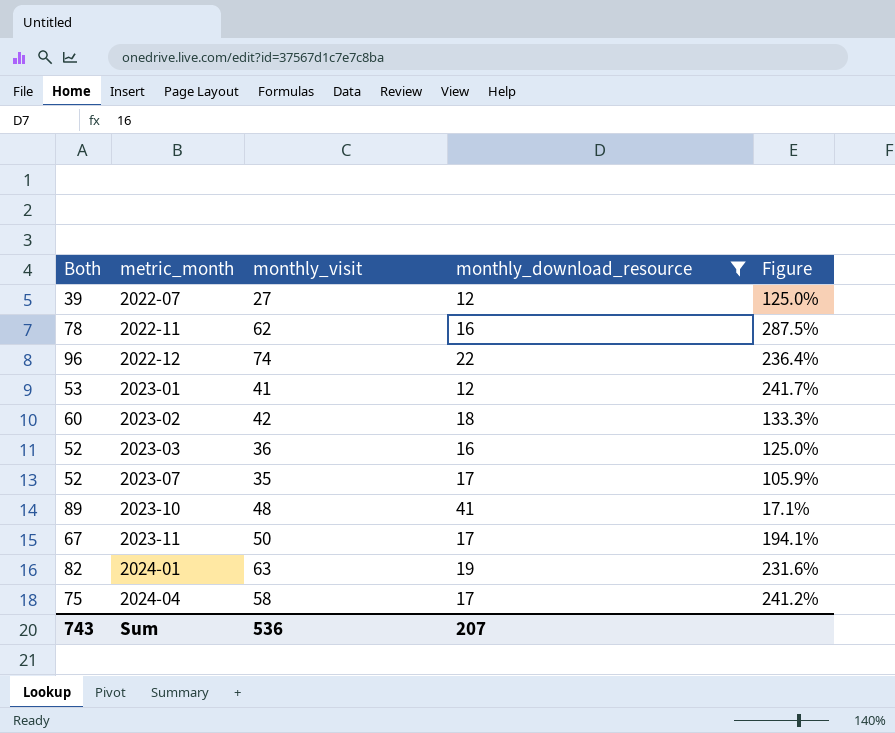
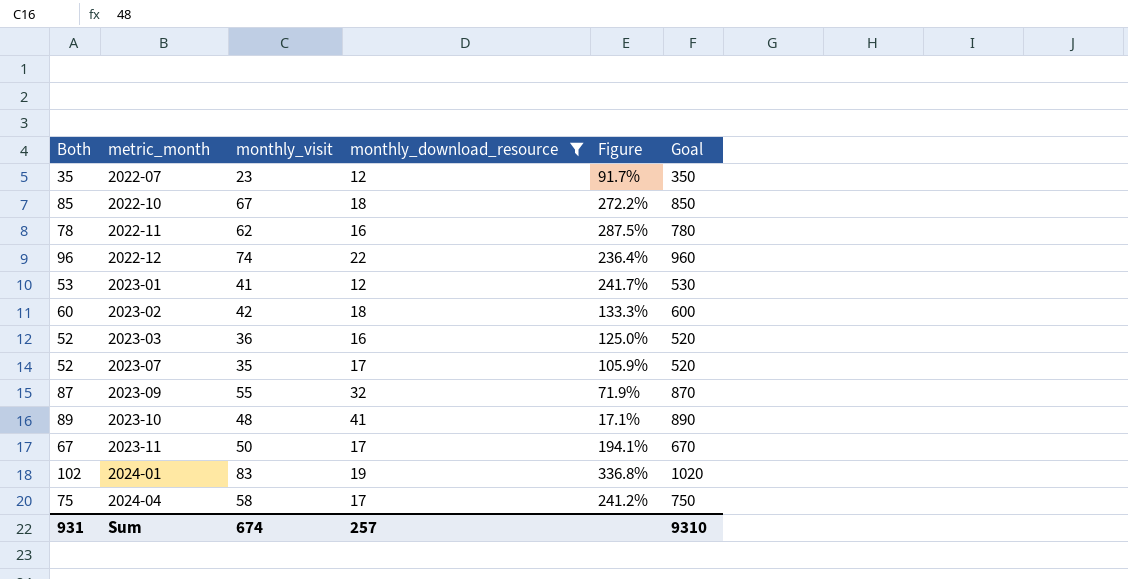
column Goal | formula: none -> [Both] * 10
2022-07 | Both: 39 -> 35
2022-07 | monthly_visit: 27 -> 23
2022-07 | Figure: 125.0% -> 91.7%
row 2022-10: none -> 85 | 67 | 18 | 272.2% | 850
row 2023-09: none -> 87 | 55 | 32 | 71.9% | 870
2024-01 | Both: 82 -> 102
2024-01 | monthly_visit: 63 -> 83
2024-01 | Figure: 231.6% -> 336.8%
Sum | Both: 743 -> 931
Sum | monthly_visit: 536 -> 674
Sum | monthly_download_resource: 207 -> 257

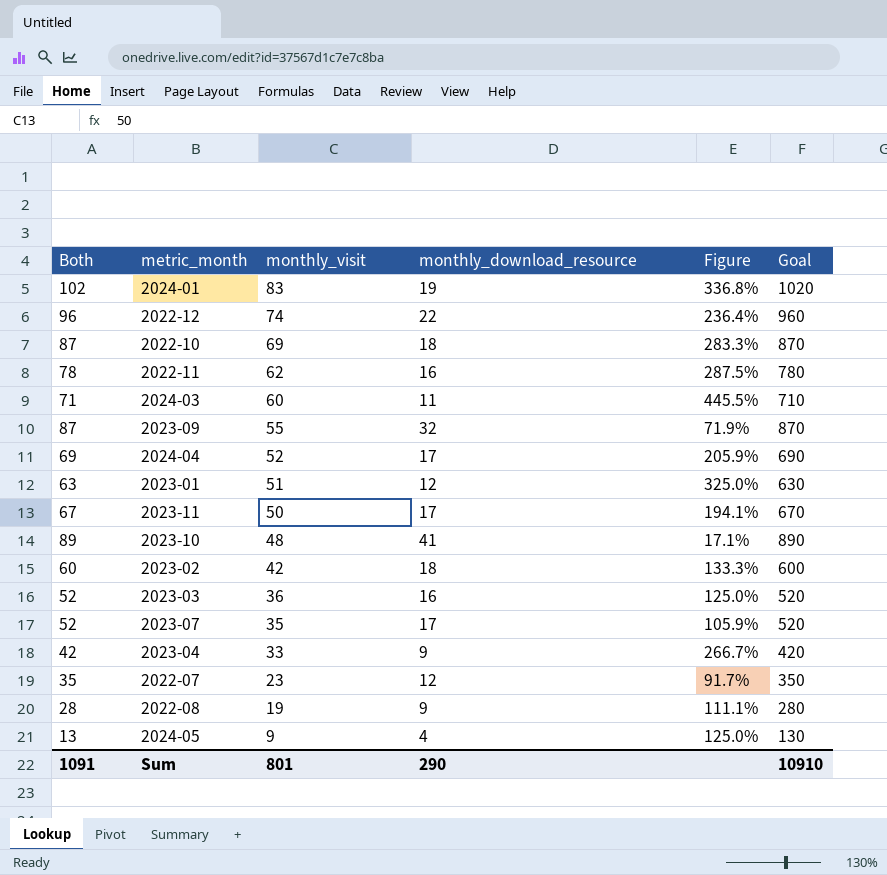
filter: monthly_download_resource >= 12 -> none
row order: metric_month ascending -> monthly_visit descending
2022-10 | Both: 85 -> 87
2022-10 | monthly_visit: 67 -> 69
2022-10 | Figure: 272.2% -> 283.3%
2022-10 | Goal: 850 -> 870
2024-04 | Both: 75 -> 69
2024-04 | monthly_visit: 58 -> 52
2024-04 | Figure: 241.2% -> 205.9%
2024-04 | Goal: 750 -> 690
2023-01 | Both: 53 -> 63
2023-01 | monthly_visit: 41 -> 51
2023-01 | Figure: 241.7% -> 325.0%
2023-01 | Goal: 530 -> 630
Sum | Both: 931 -> 1091
Sum | monthly_visit: 674 -> 801
Sum | monthly_download_resource: 257 -> 290
Sum | Goal: 9310 -> 10910

